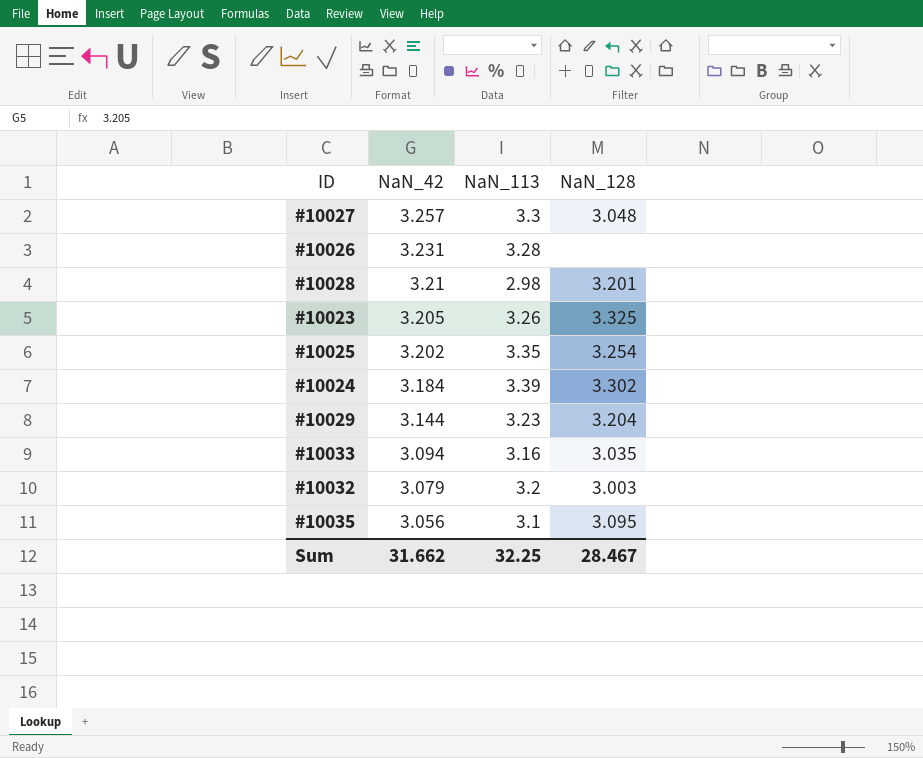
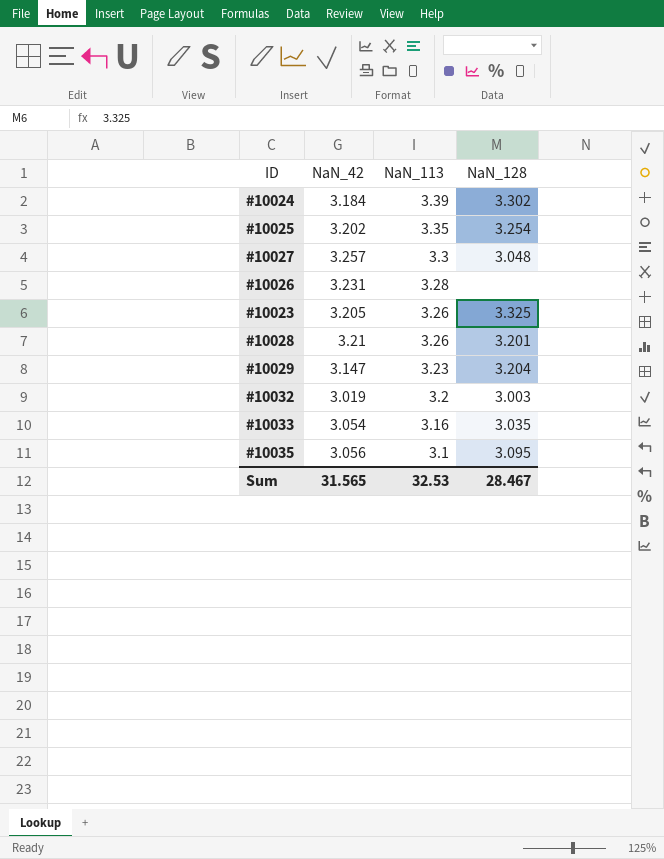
row order: NaN_42 descending -> NaN_113 descending
#10028 | NaN_113: 2.98 -> 3.26
#10029 | NaN_42: 3.144 -> 3.147
#10032 | NaN_42: 3.079 -> 3.019
#10033 | NaN_42: 3.094 -> 3.054
Sum | NaN_42: 31.662 -> 31.565
Sum | NaN_113: 32.25 -> 32.53

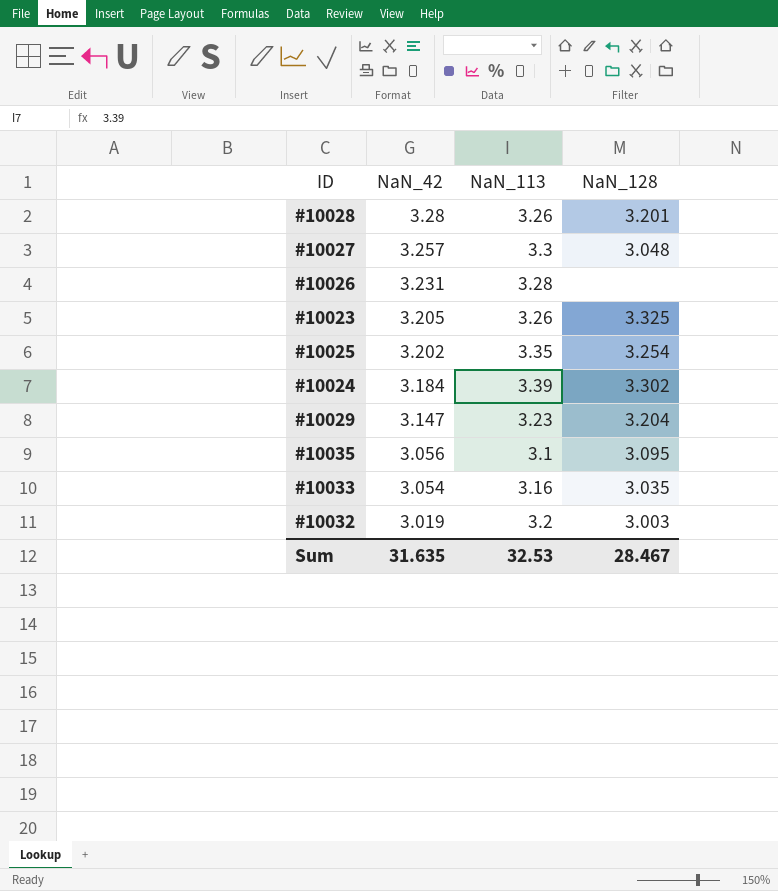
row order: NaN_113 descending -> NaN_42 descending
#10028 | NaN_42: 3.21 -> 3.28
Sum | NaN_42: 31.565 -> 31.635

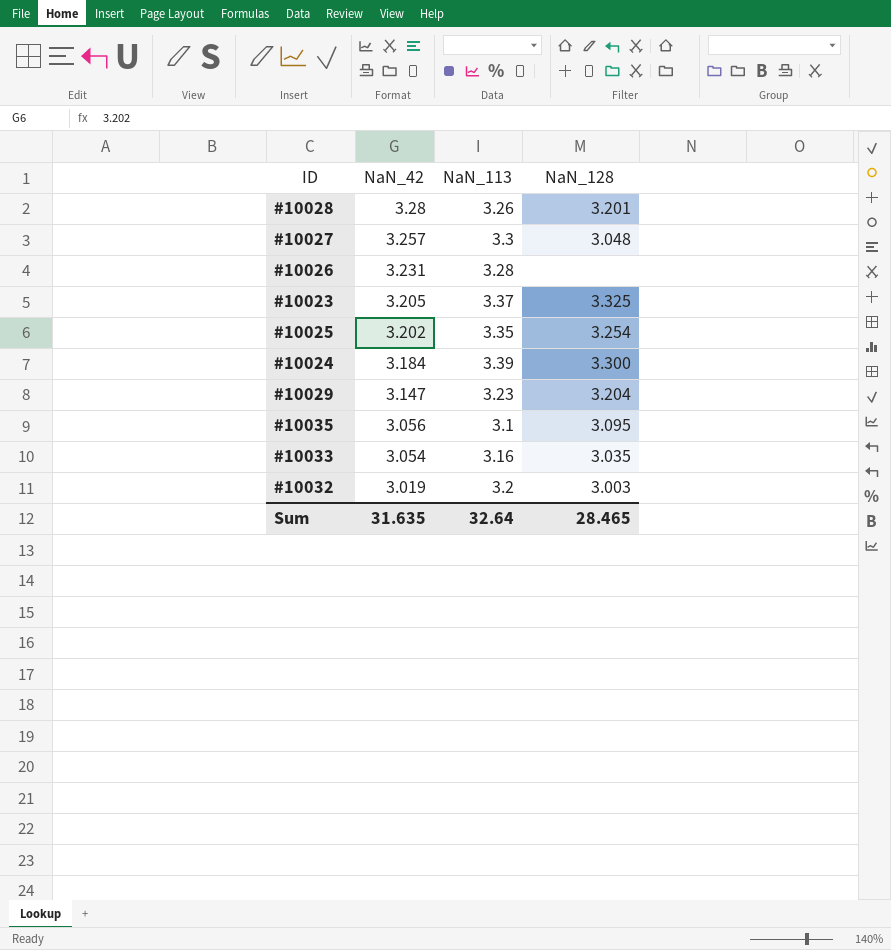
#10023 | NaN_113: 3.26 -> 3.37
#10024 | NaN_128: 3.302 -> 3.300
Sum | NaN_113: 32.53 -> 32.64
Sum | NaN_128: 28.467 -> 28.465

